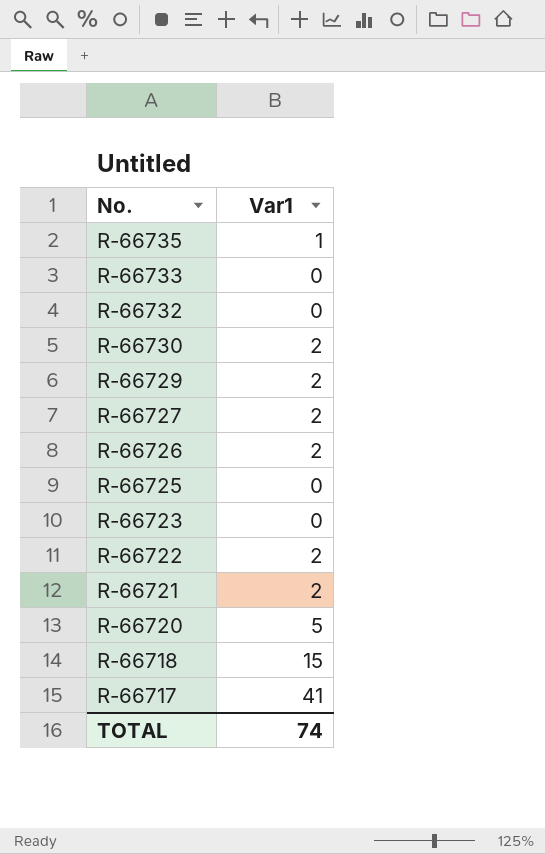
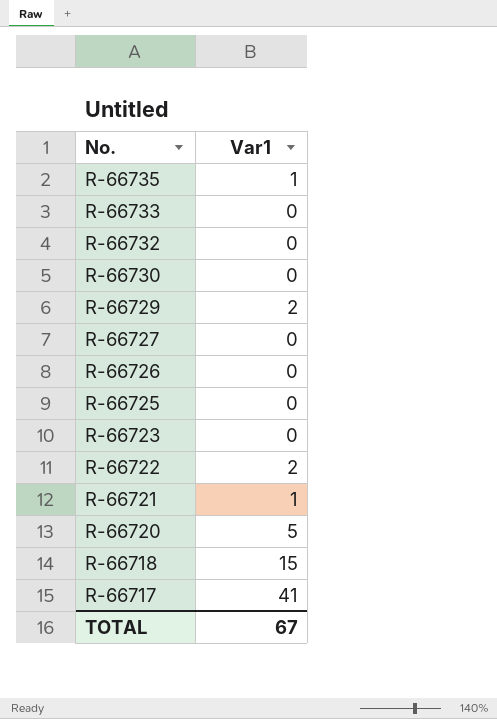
R-66730 | Var1: 2 -> 0
R-66727 | Var1: 2 -> 0
R-66726 | Var1: 2 -> 0
R-66721 | Var1: 2 -> 1
TOTAL | Var1: 74 -> 67

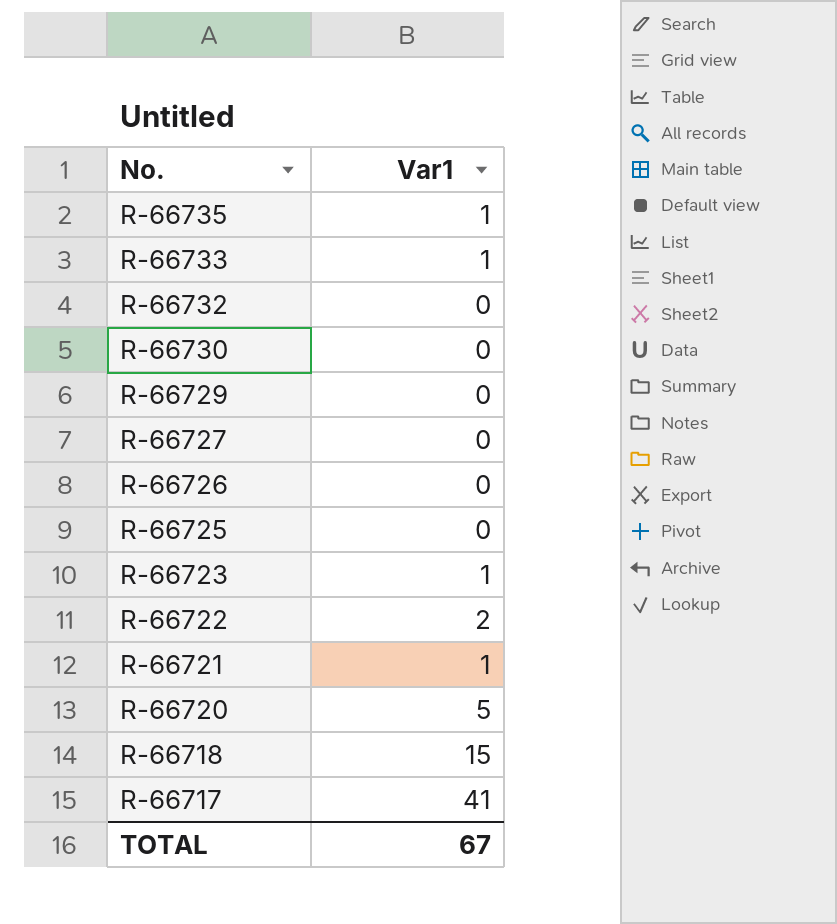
R-66733 | Var1: 0 -> 1
R-66729 | Var1: 2 -> 0
R-66723 | Var1: 0 -> 1

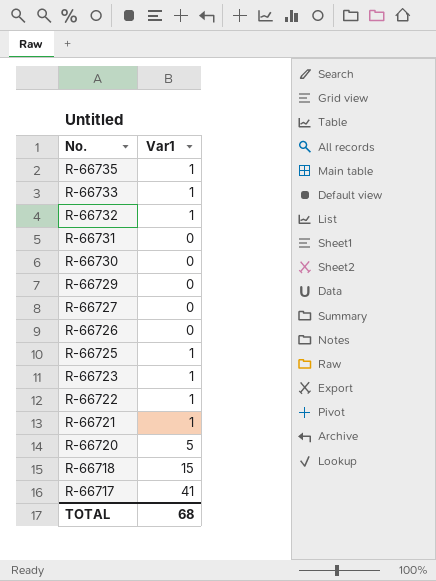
R-66732 | Var1: 0 -> 1
row R-66731: none -> 0
R-66725 | Var1: 0 -> 1
R-66722 | Var1: 2 -> 1
TOTAL | Var1: 67 -> 68

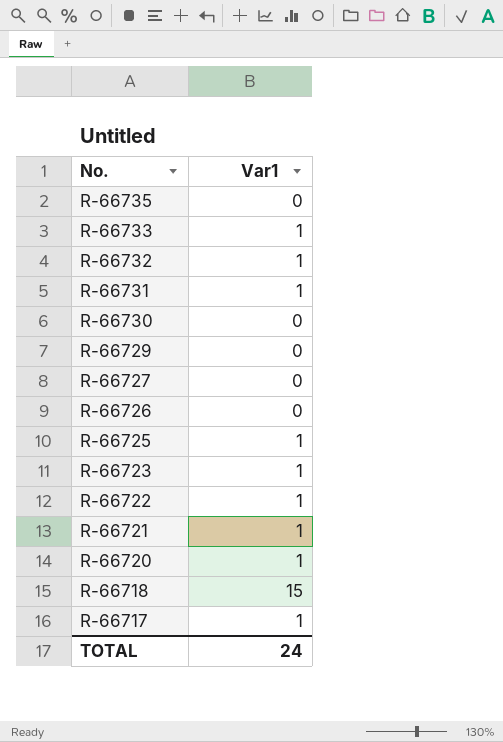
R-66735 | Var1: 1 -> 0
R-66731 | Var1: 0 -> 1
R-66720 | Var1: 5 -> 1
R-66717 | Var1: 41 -> 1
TOTAL | Var1: 68 -> 24

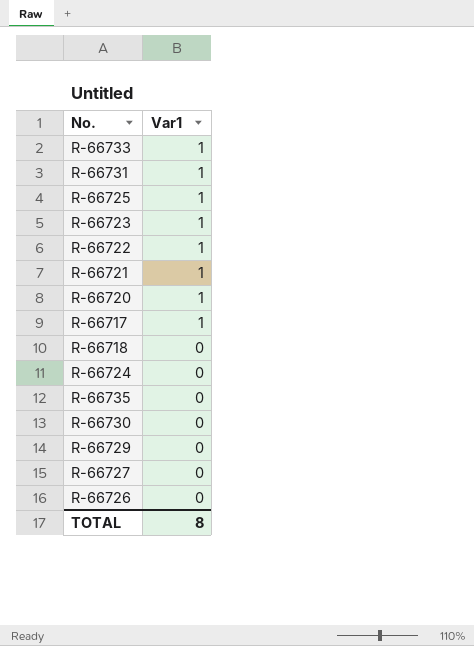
row order: No. descending -> Var1 descending
row R-66732: 1 -> none
R-66718 | Var1: 15 -> 0
row R-66724: none -> 0
TOTAL | Var1: 24 -> 8

